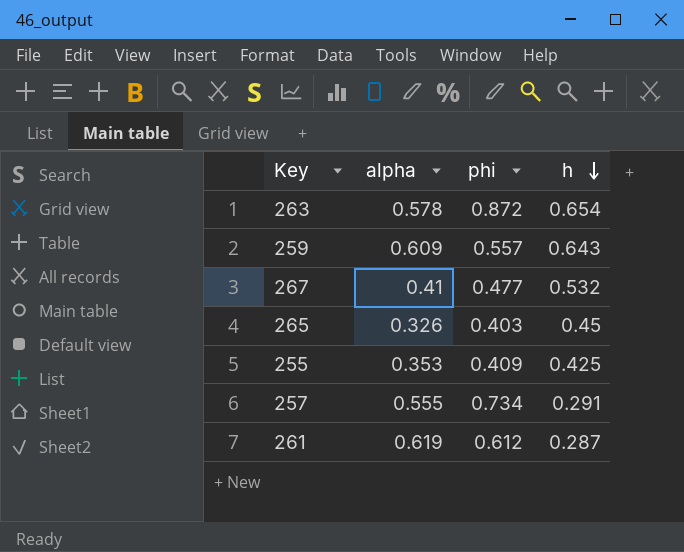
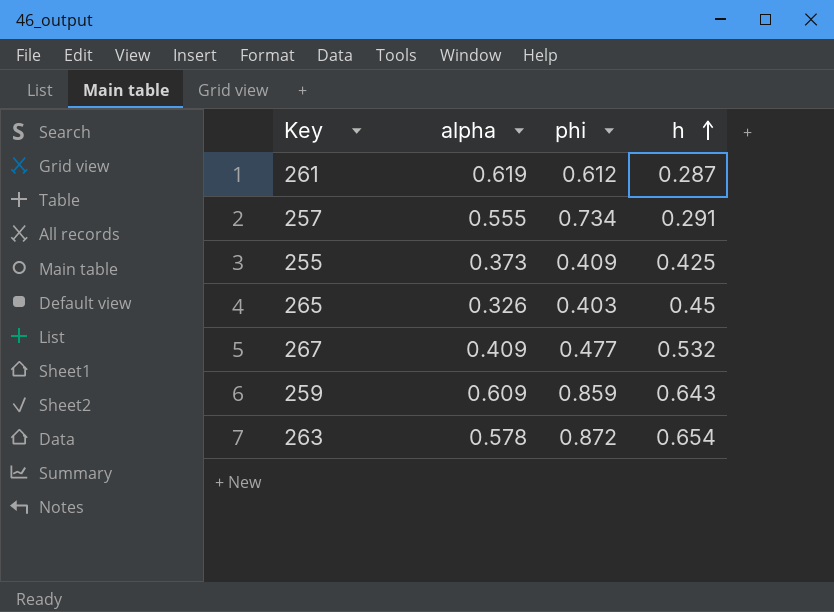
row order: h descending -> h ascending
255 | alpha: 0.353 -> 0.373
267 | alpha: 0.41 -> 0.409
259 | phi: 0.557 -> 0.859

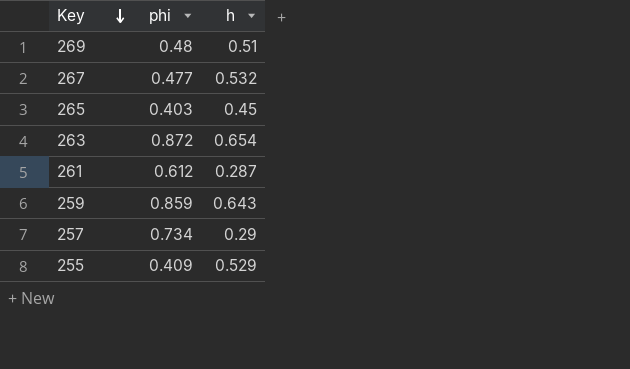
row order: h ascending -> Key descending
column alpha | position: 2 -> none
row 269: none -> 0.48 | 0.51
257 | h: 0.291 -> 0.29
255 | h: 0.425 -> 0.529

